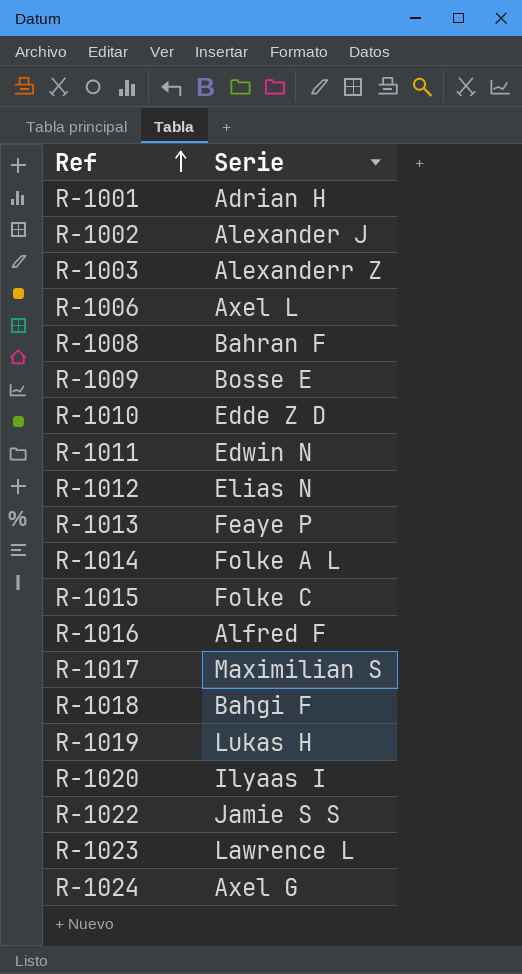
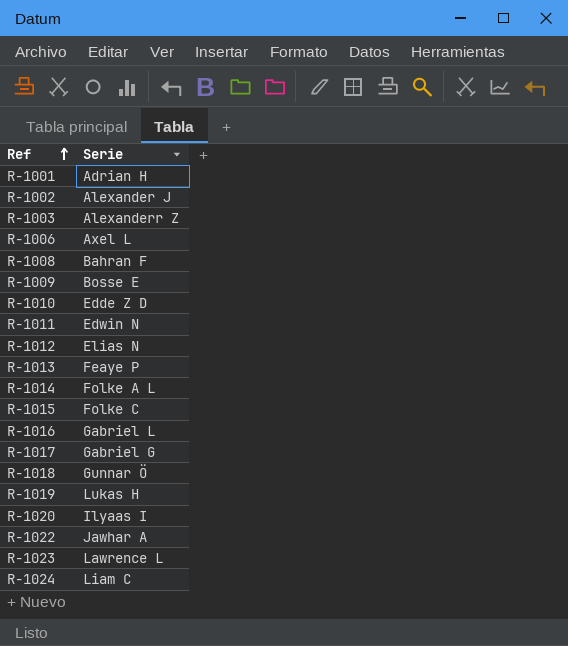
R-1016 | Serie: Alfred F -> Gabriel L
R-1017 | Serie: Maximilian S -> Gabriel G
R-1018 | Serie: Bahgi F -> Gunnar Ö
R-1022 | Serie: Jamie S S -> Jawhar A
R-1024 | Serie: Axel G -> Liam C

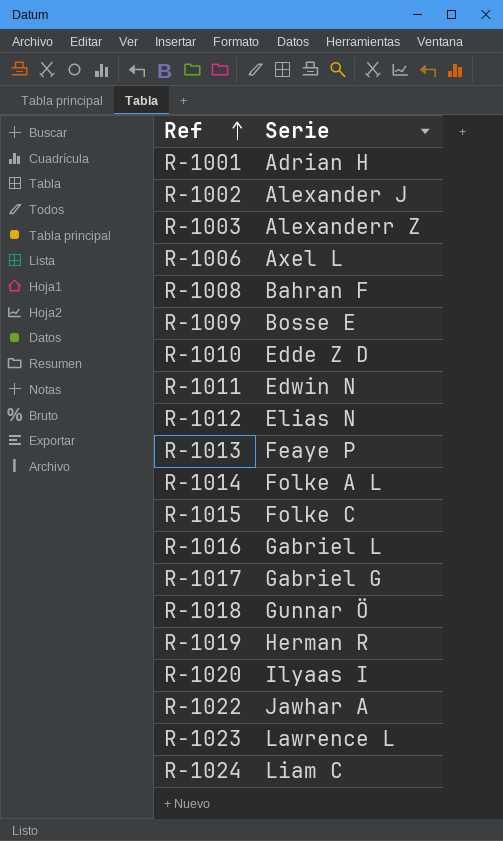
R-1019 | Serie: Lukas H -> Herman R

